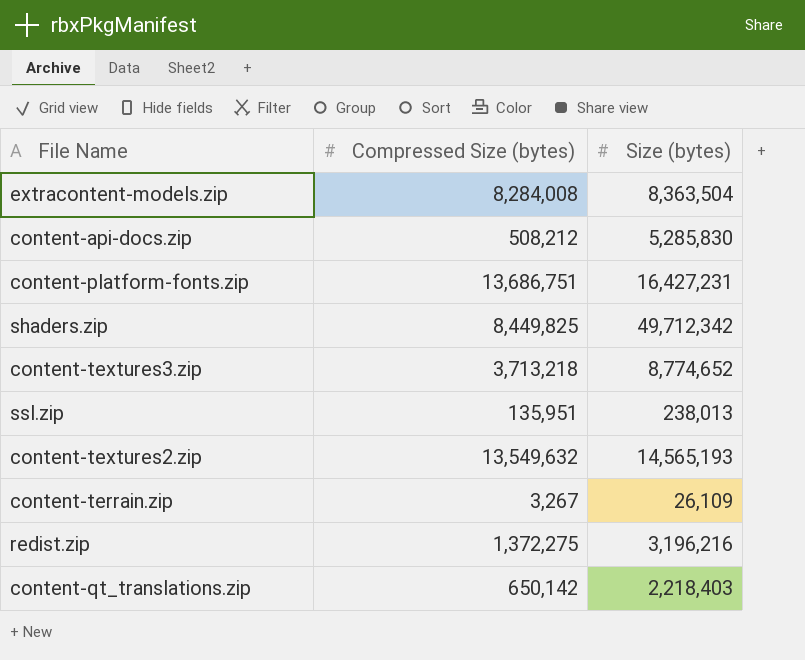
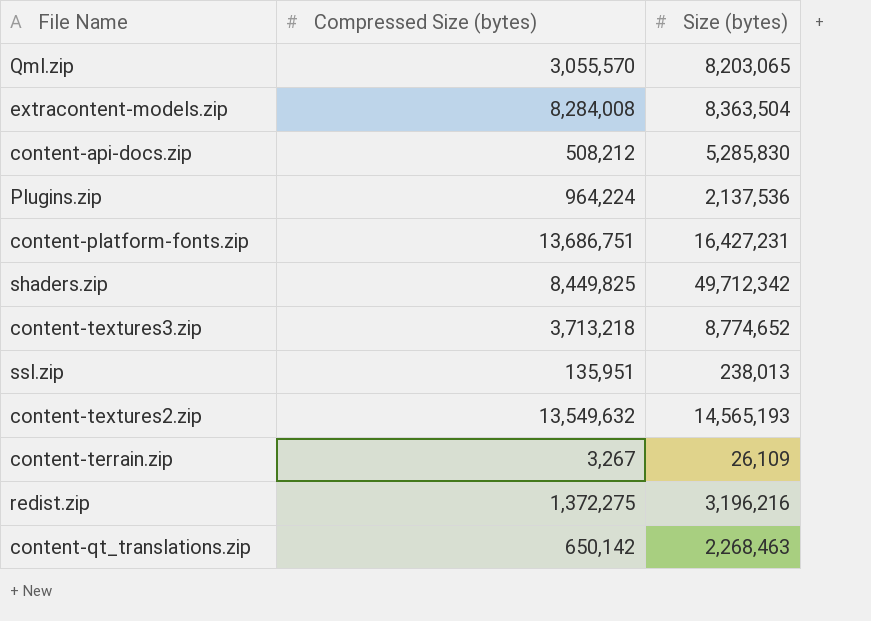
row Qml.zip: none -> 3,055,570 | 8,203,065
row Plugins.zip: none -> 964,224 | 2,137,536
content-qt_translations.zip | Size (bytes): 2,218,403 -> 2,268,463

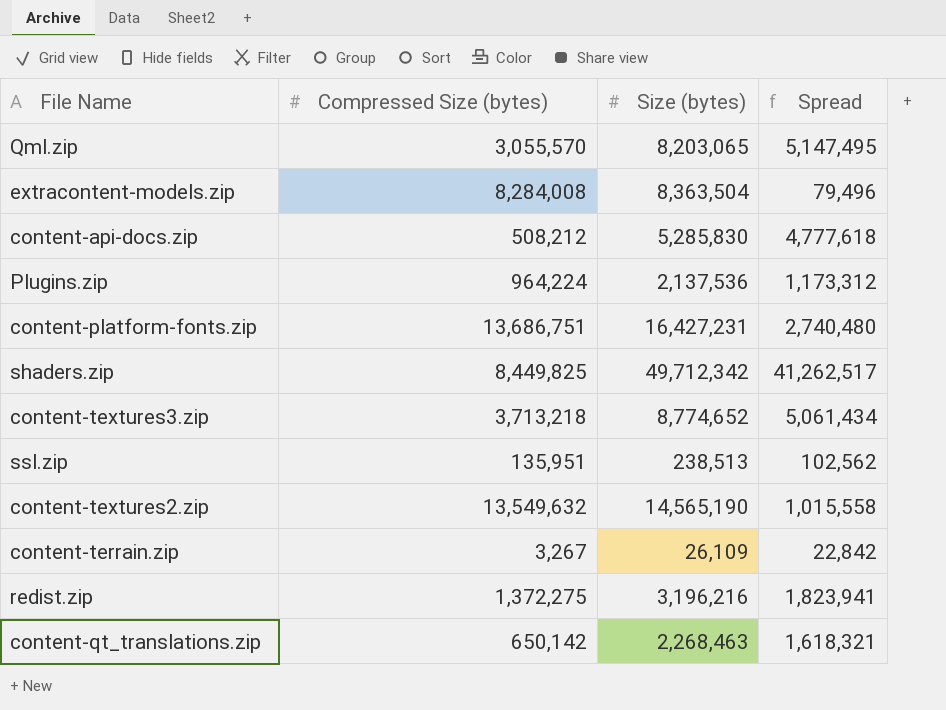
column Spread | formula: none -> [Size (bytes)] - [Compressed Size (bytes)]
ssl.zip | Size (bytes): 238,013 -> 238,513
content-textures2.zip | Size (bytes): 14,565,193 -> 14,565,190

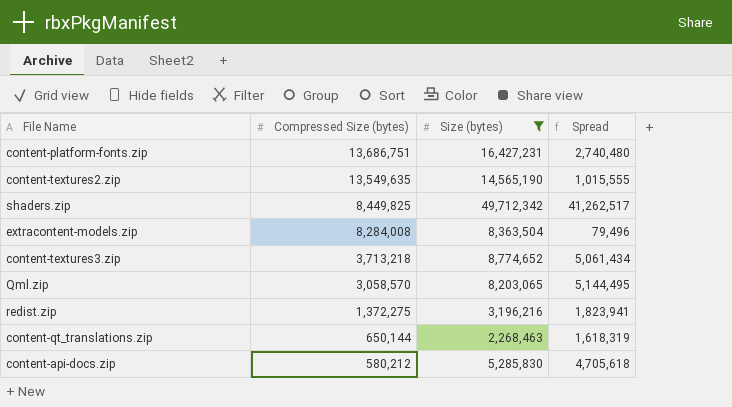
filter: none -> Size (bytes) >= 2,268,463
row order: none -> Compressed Size (bytes) descending
content-textures2.zip | Compressed Size (bytes): 13,549,632 -> 13,549,635
content-textures2.zip | Spread: 1,015,558 -> 1,015,555
Qml.zip | Compressed Size (bytes): 3,055,570 -> 3,058,570
Qml.zip | Spread: 5,147,495 -> 5,144,495
content-qt_translations.zip | Compressed Size (bytes): 650,142 -> 650,144
content-qt_translations.zip | Spread: 1,618,321 -> 1,618,319
content-api-docs.zip | Compressed Size (bytes): 508,212 -> 580,212
content-api-docs.zip | Spread: 4,777,618 -> 4,705,618

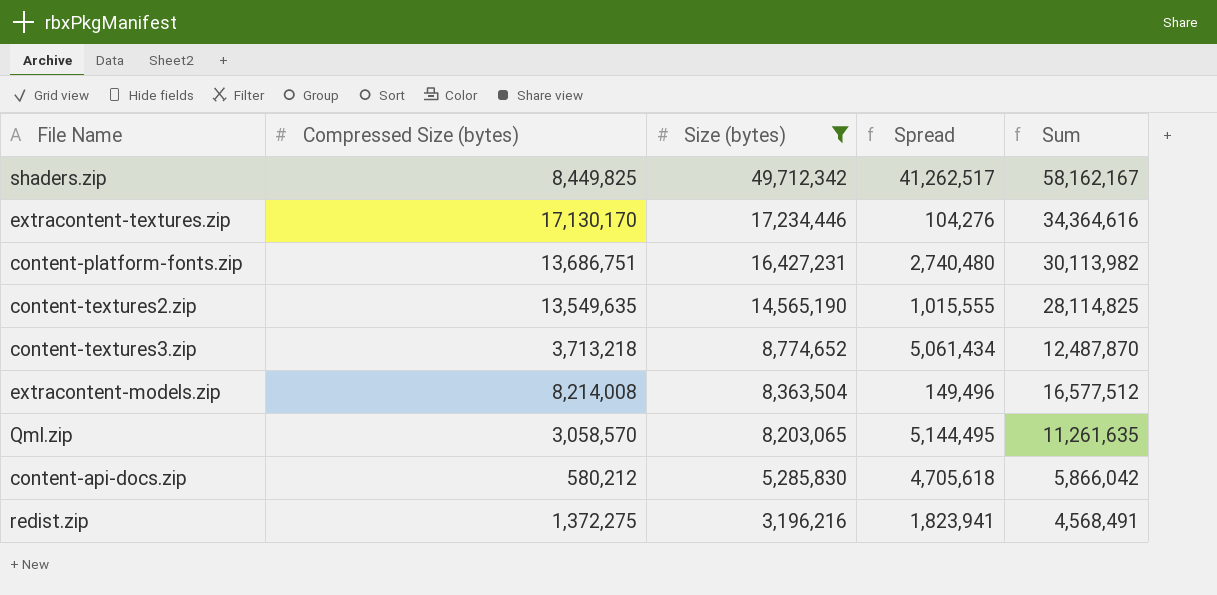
row order: Compressed Size (bytes) descending -> Size (bytes) descending
column Sum | formula: none -> [Compressed Size (bytes)] + [Size (bytes)]
row content-qt_translations.zip: 650,144 | 2,268,463 | 1,618,319 -> none
row extracontent-textures.zip: none -> 17,130,170 | 17,234,446 | 104,276 | 34,364,616
extracontent-models.zip | Compressed Size (bytes): 8,284,008 -> 8,214,008
extracontent-models.zip | Spread: 79,496 -> 149,496

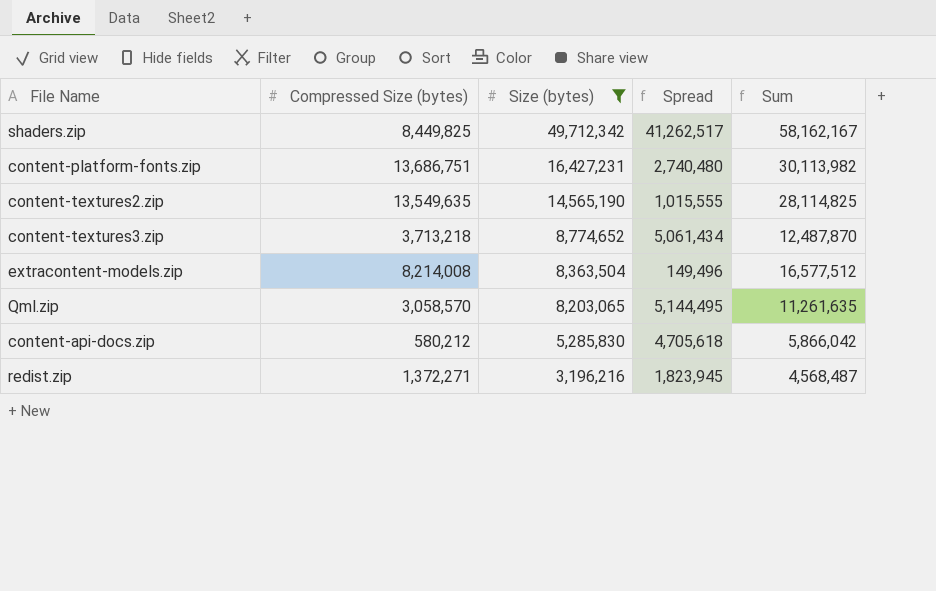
row extracontent-textures.zip: 17,130,170 | 17,234,446 | 104,276 | 34,364,616 -> none
redist.zip | Compressed Size (bytes): 1,372,275 -> 1,372,271
redist.zip | Spread: 1,823,941 -> 1,823,945
redist.zip | Sum: 4,568,491 -> 4,568,487

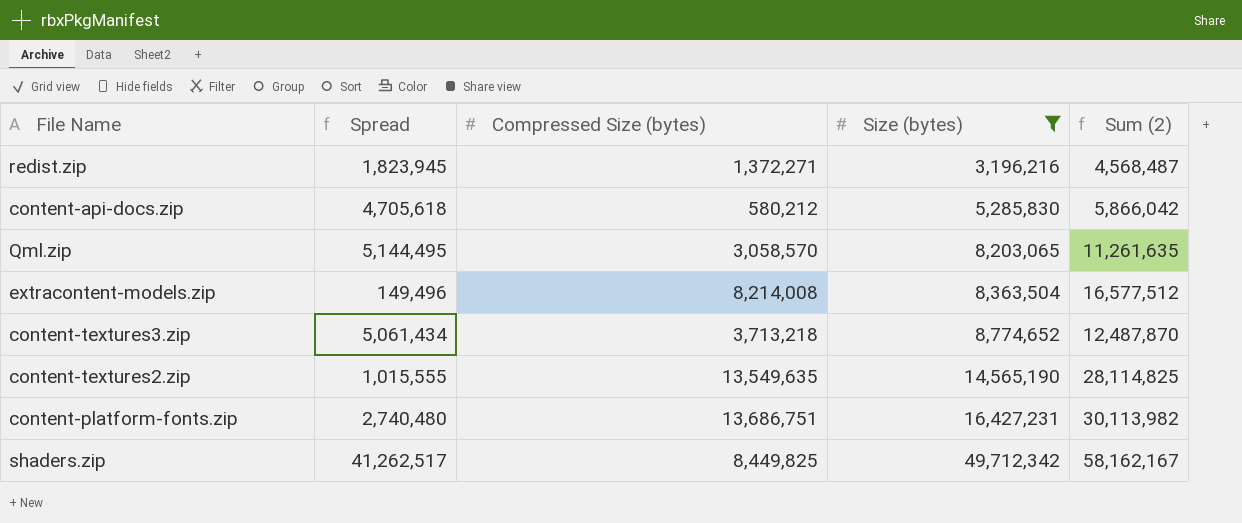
row order: Size (bytes) descending -> Size (bytes) ascending
column Spread | position: 4 -> 2
column name: Sum -> Sum (2)

